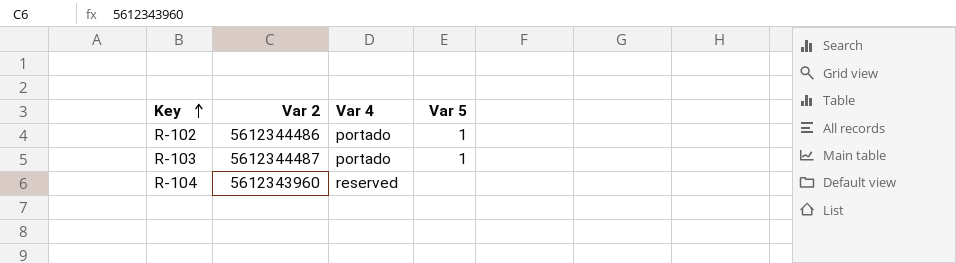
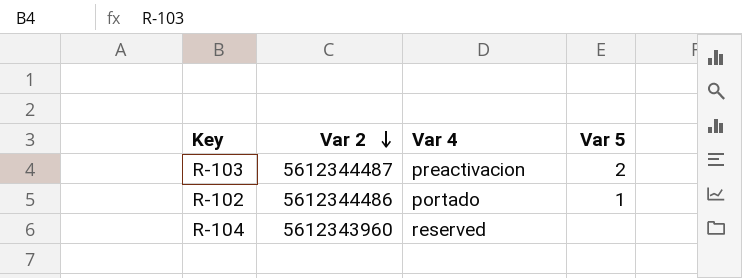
row order: Key ascending -> Var 2 descending
R-103 | Var 4: portado -> preactivacion
R-103 | Var 5: 1 -> 2

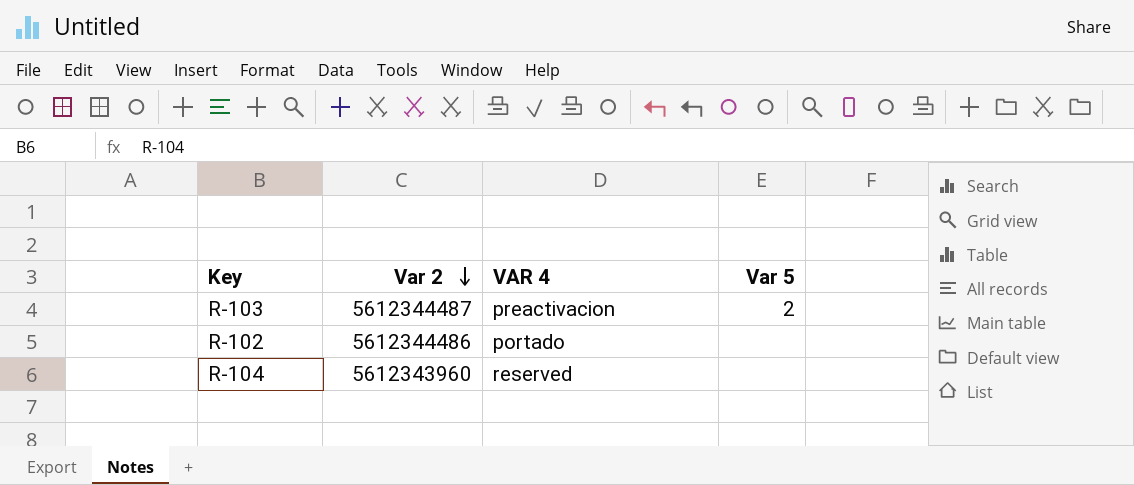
column name: Var 4 -> VAR 4
R-102 | Var 5: 1 -> none

